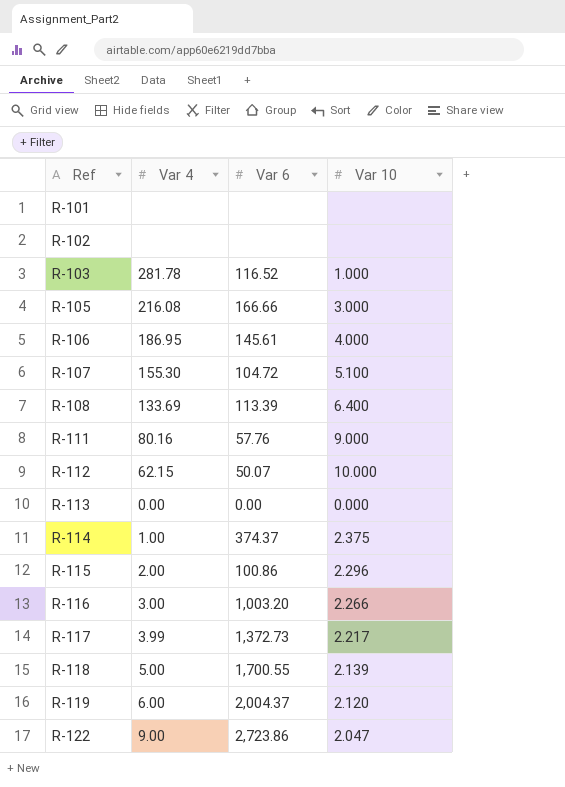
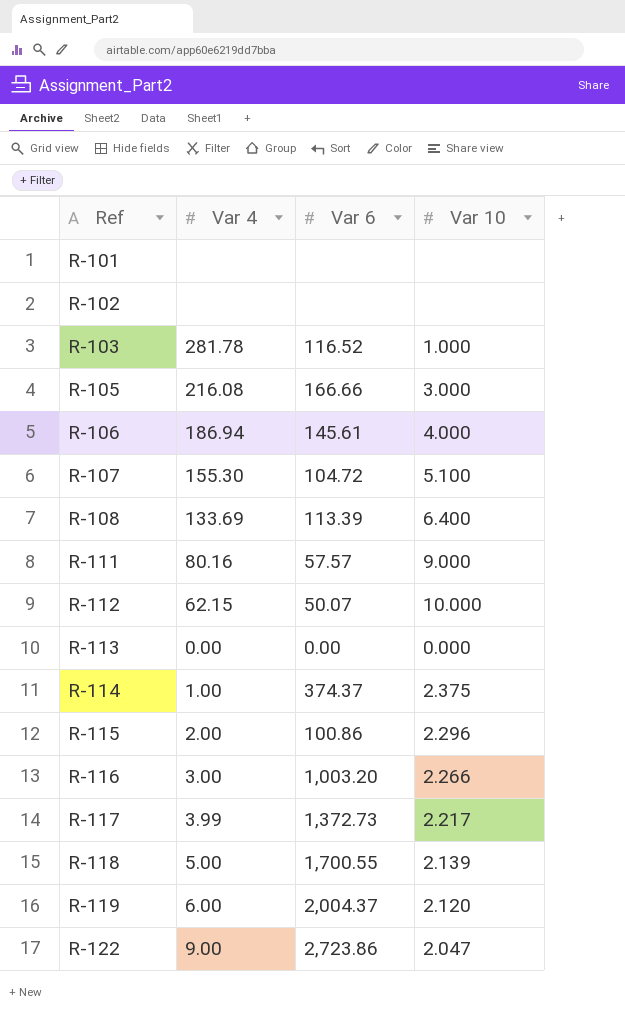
R-106 | Var 4: 186.95 -> 186.94
R-111 | Var 6: 57.76 -> 57.57

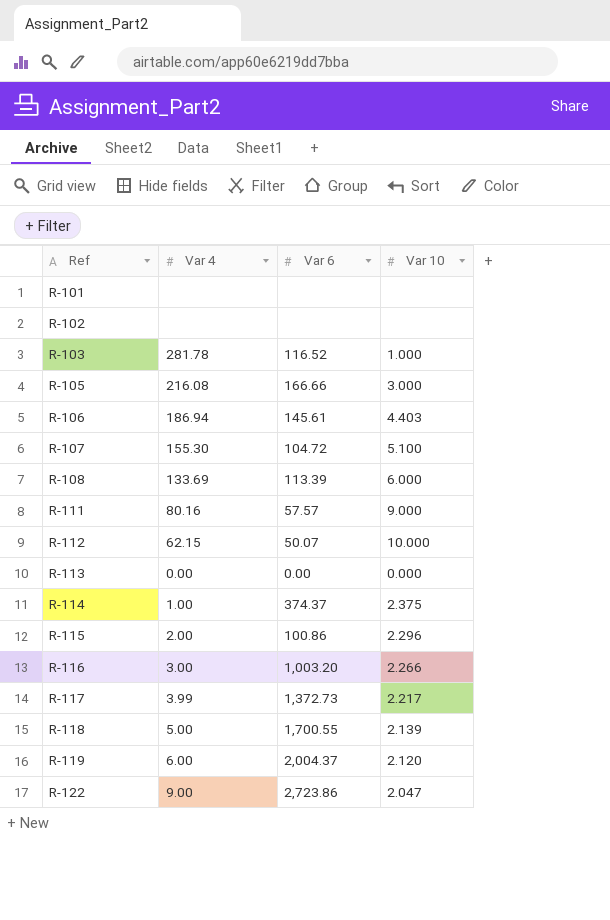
R-106 | Var 10: 4.000 -> 4.403
R-108 | Var 10: 6.400 -> 6.000

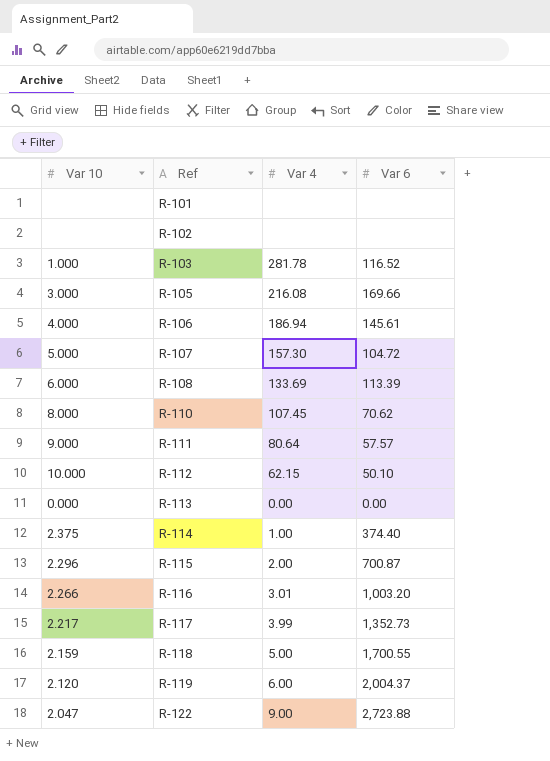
column Var 10 | position: 4 -> 1
R-105 | Var 6: 166.66 -> 169.66
R-106 | Var 10: 4.403 -> 4.000
R-107 | Var 10: 5.100 -> 5.000
R-107 | Var 4: 155.30 -> 157.30
row R-110: none -> 8.000 | 107.45 | 70.62
R-111 | Var 4: 80.16 -> 80.64
R-112 | Var 6: 50.07 -> 50.10
R-114 | Var 6: 374.37 -> 374.40
R-115 | Var 6: 100.86 -> 700.87
R-116 | Var 4: 3.00 -> 3.01
R-117 | Var 6: 1,372.73 -> 1,352.73
R-118 | Var 10: 2.139 -> 2.159
R-122 | Var 6: 2,723.86 -> 2,723.88

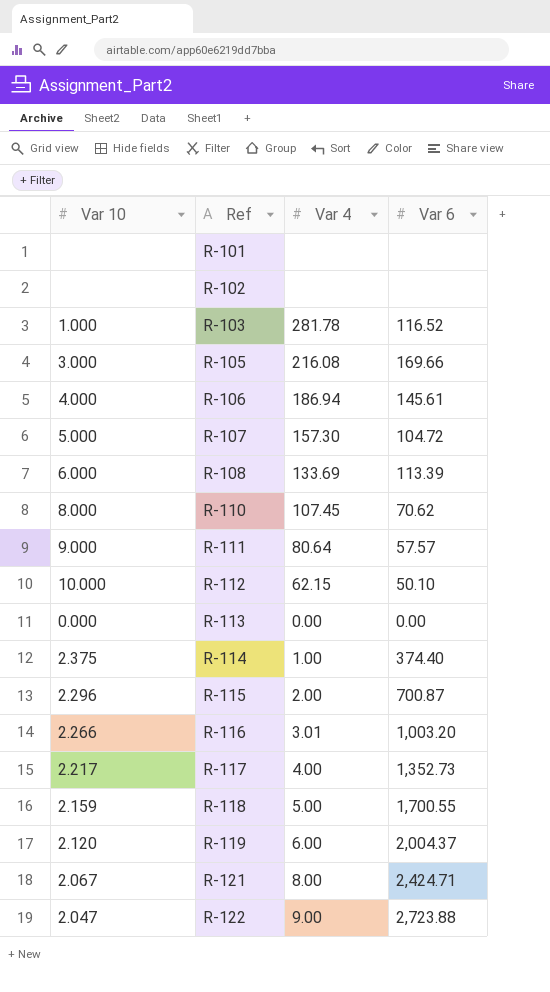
R-117 | Var 4: 3.99 -> 4.00
row R-121: none -> 2.067 | 8.00 | 2,424.71

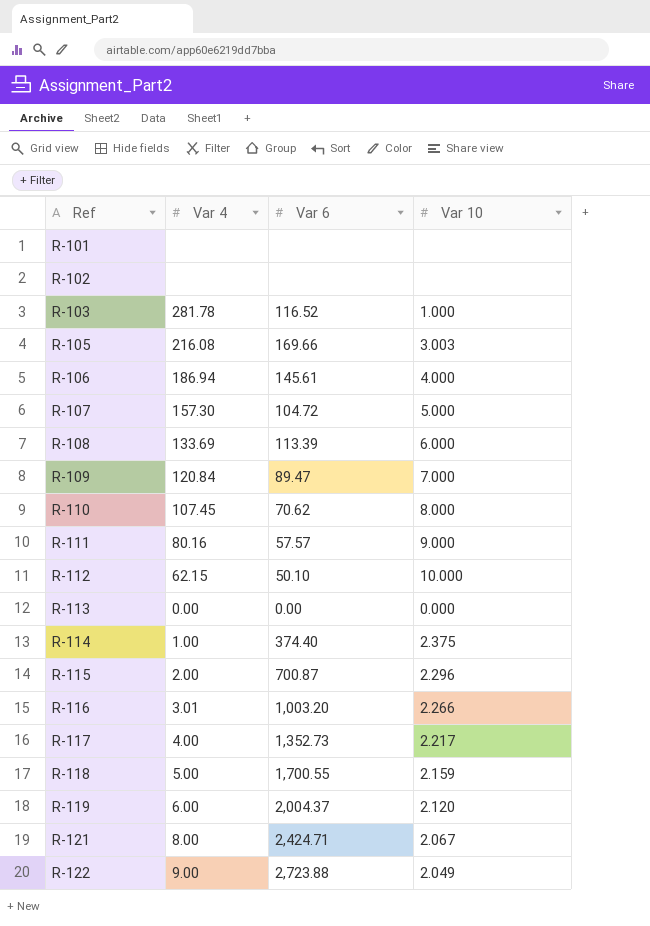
column Var 10 | position: 1 -> 4
R-105 | Var 10: 3.000 -> 3.003
row R-109: none -> 120.84 | 89.47 | 7.000
R-111 | Var 4: 80.64 -> 80.16
R-122 | Var 10: 2.047 -> 2.049

